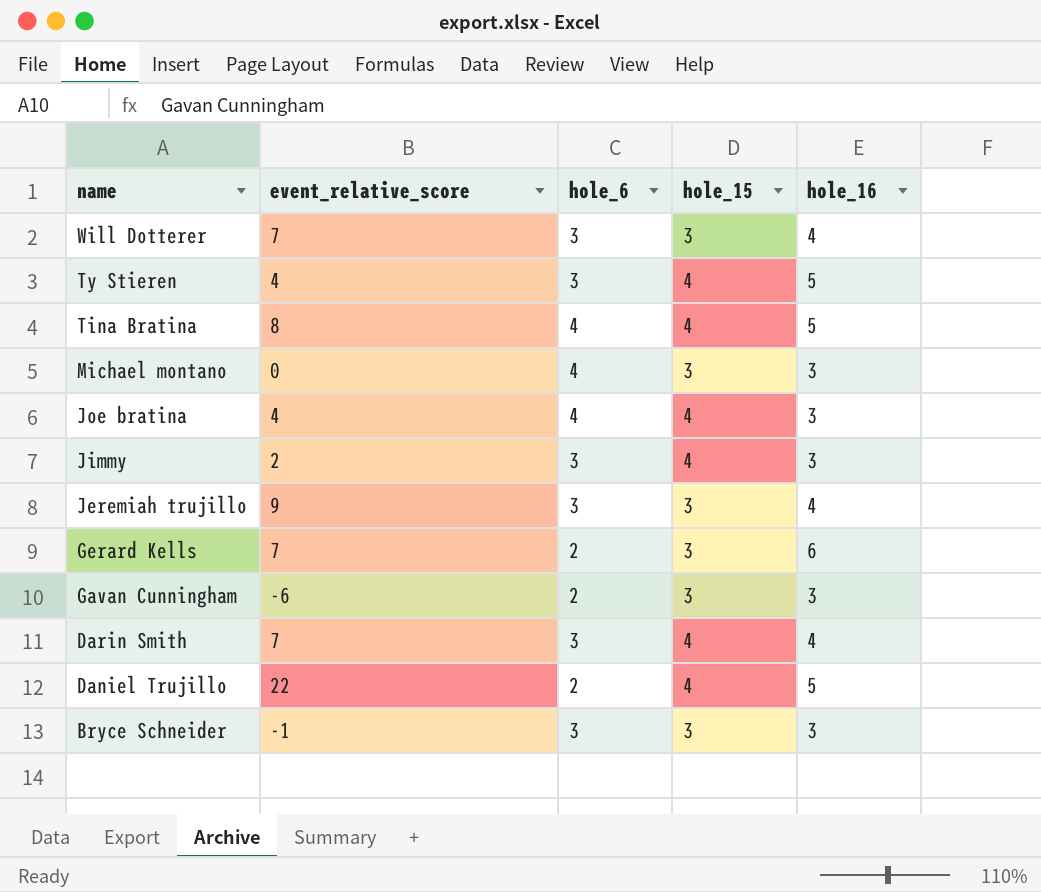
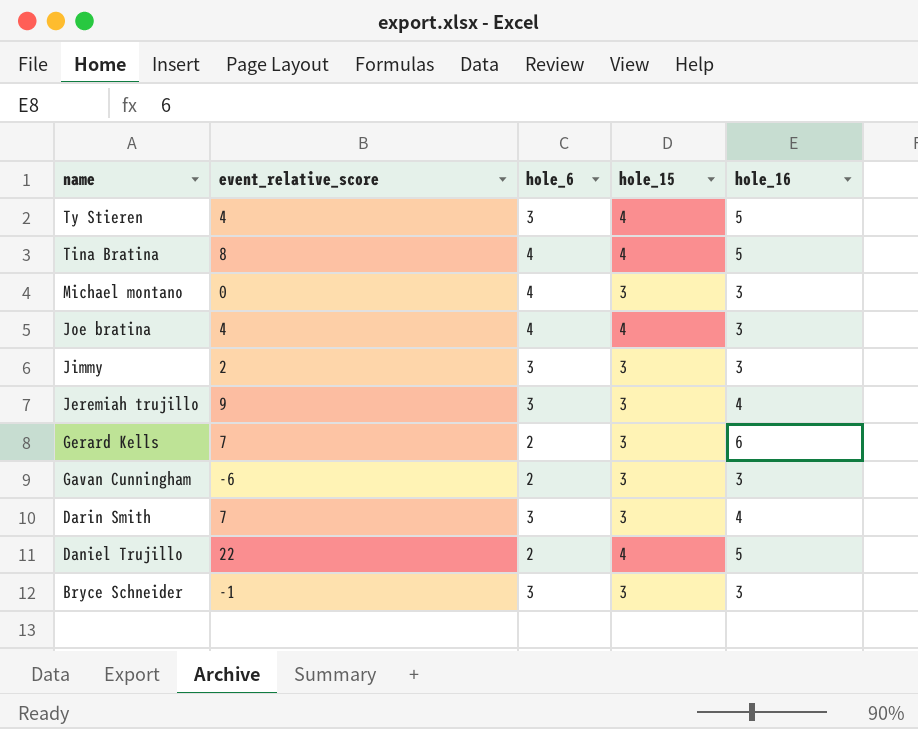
row Will Dotterer: 7 | 3 | 3 | 4 -> none
Jimmy | hole_15: 4 -> 3
Darin Smith | hole_15: 4 -> 3

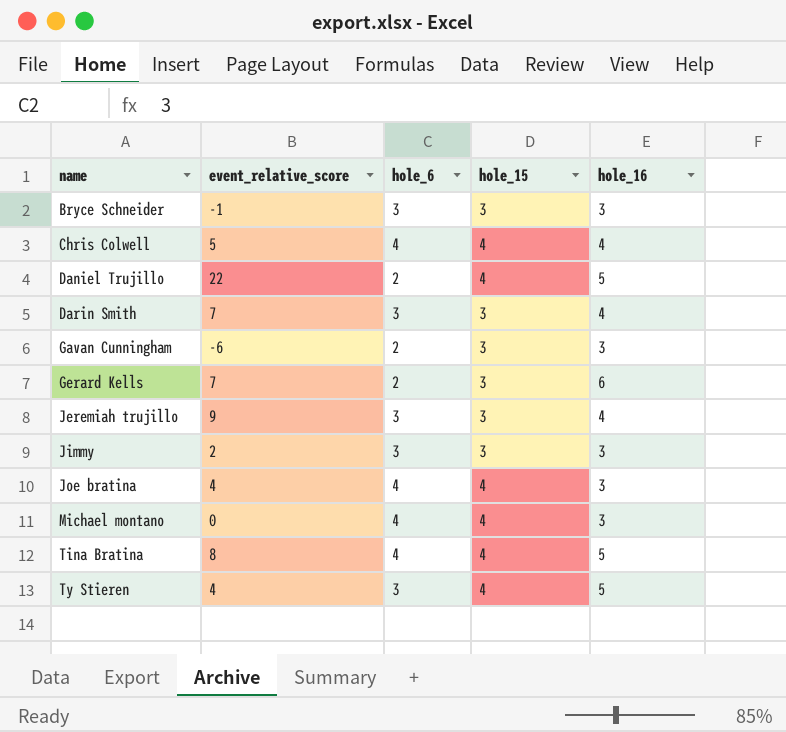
row order: name descending -> name ascending
row Chris Colwell: none -> 5 | 4 | 4 | 4
Michael montano | hole_15: 3 -> 4

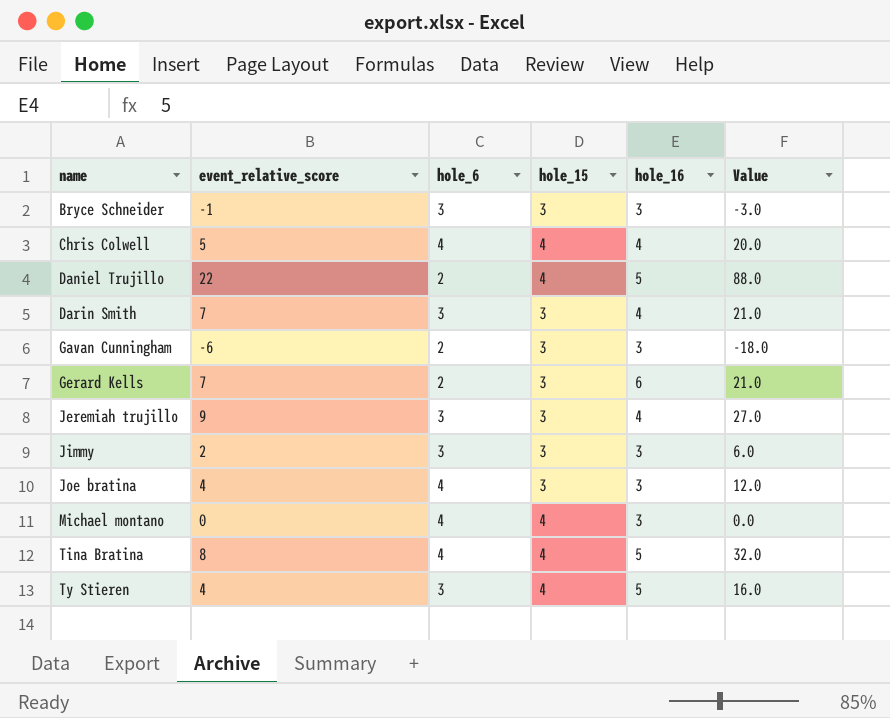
column Value | formula: none -> [event_relative_score] * [hole_15]
Joe bratina | hole_15: 4 -> 3

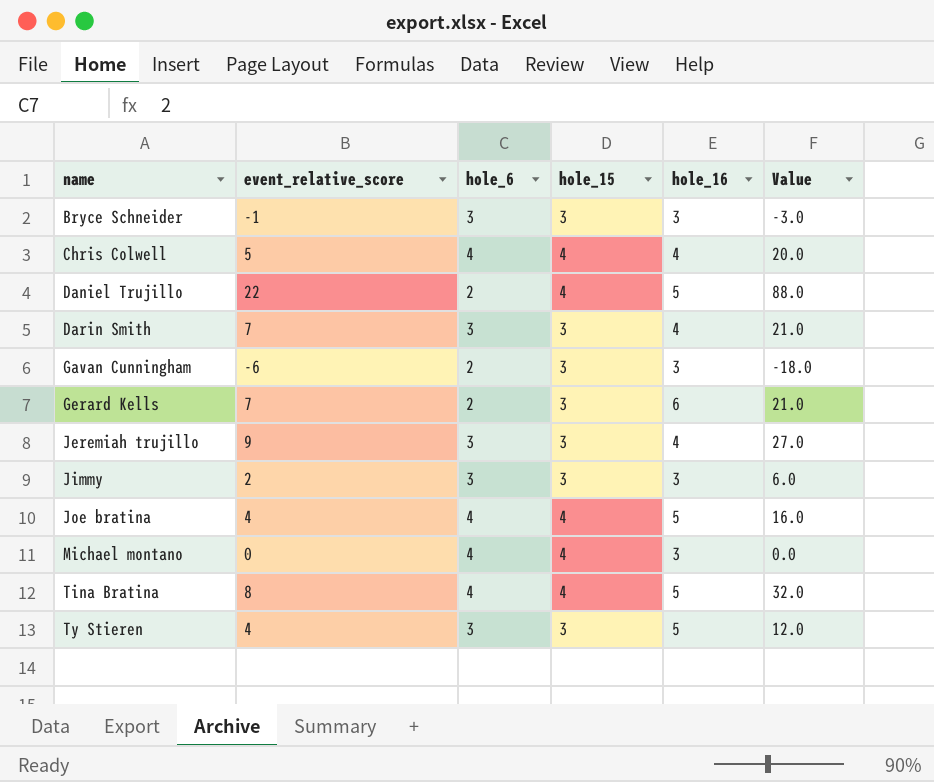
Joe bratina | hole_15: 3 -> 4
Joe bratina | hole_16: 3 -> 5
Joe bratina | Value: 12.0 -> 16.0
Ty Stieren | hole_15: 4 -> 3
Ty Stieren | Value: 16.0 -> 12.0

